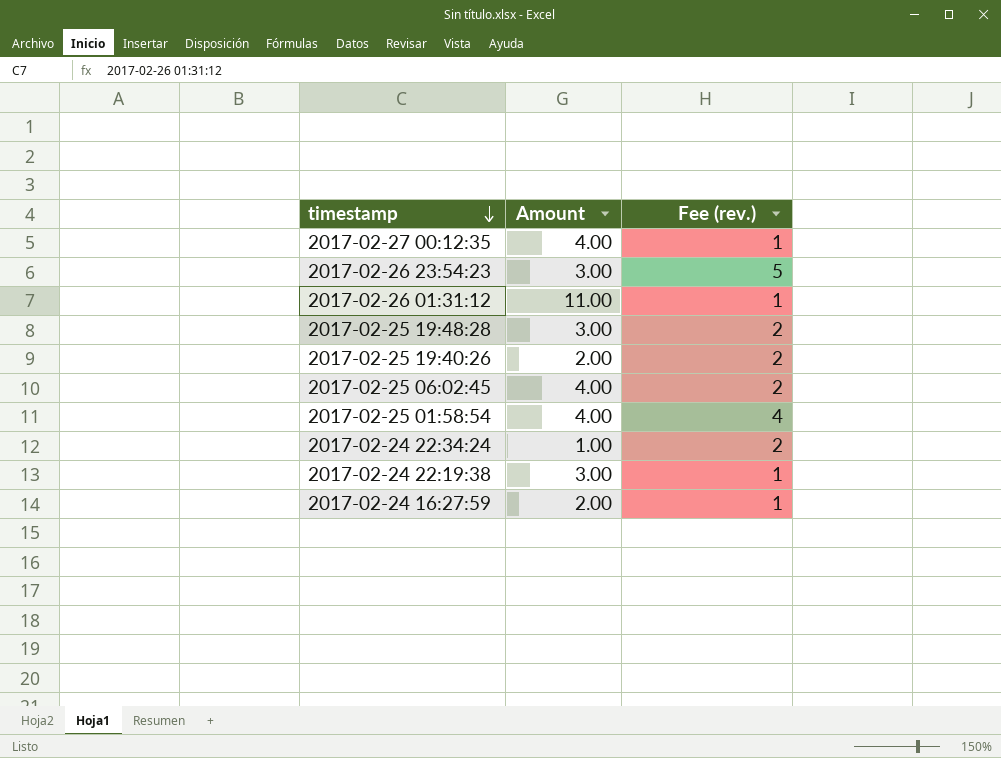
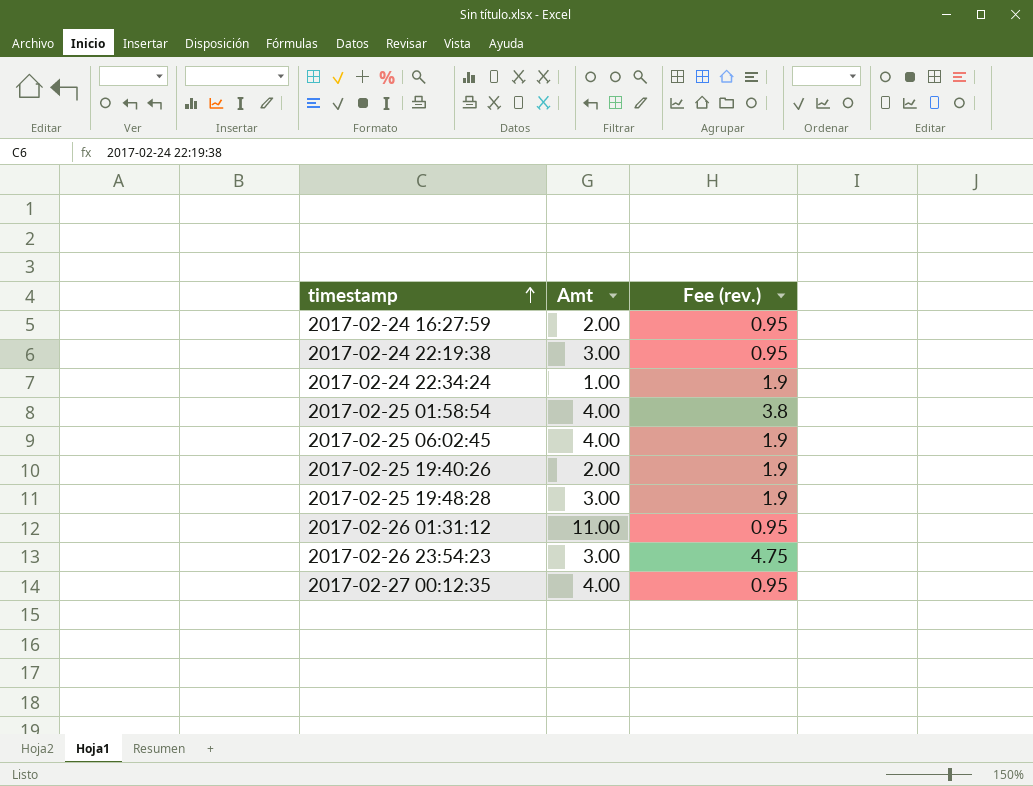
row order: timestamp descending -> timestamp ascending
column name: Amount -> Amt
2017-02-24 16:27:59 | Fee (rev.): 1 -> 0.95
2017-02-24 22:19:38 | Fee (rev.): 1 -> 0.95
2017-02-24 22:34:24 | Fee (rev.): 2 -> 1.9
2017-02-25 01:58:54 | Fee (rev.): 4 -> 3.8
2017-02-25 06:02:45 | Fee (rev.): 2 -> 1.9
2017-02-25 19:40:26 | Fee (rev.): 2 -> 1.9
2017-02-25 19:48:28 | Fee (rev.): 2 -> 1.9
2017-02-26 01:31:12 | Fee (rev.): 1 -> 0.95
2017-02-26 23:54:23 | Fee (rev.): 5 -> 4.75
2017-02-27 00:12:35 | Fee (rev.): 1 -> 0.95

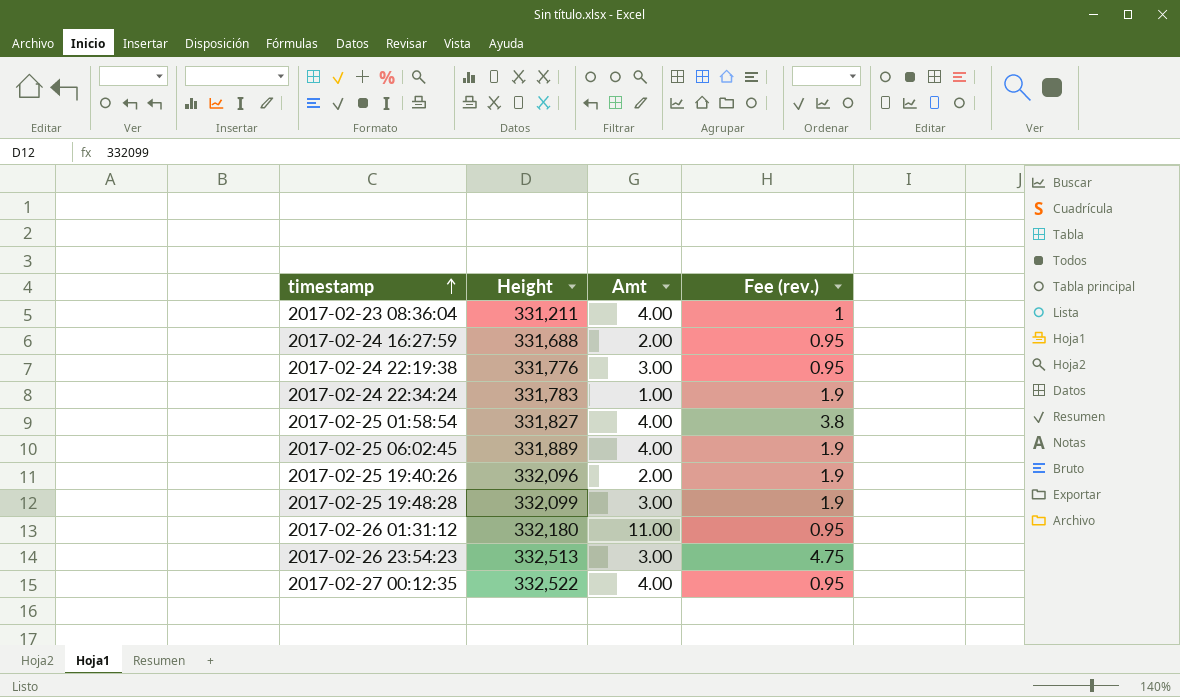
column Height | position: none -> 2
row 2017-02-23 08:36:04: none -> 331,211 | 4.00 | 1

